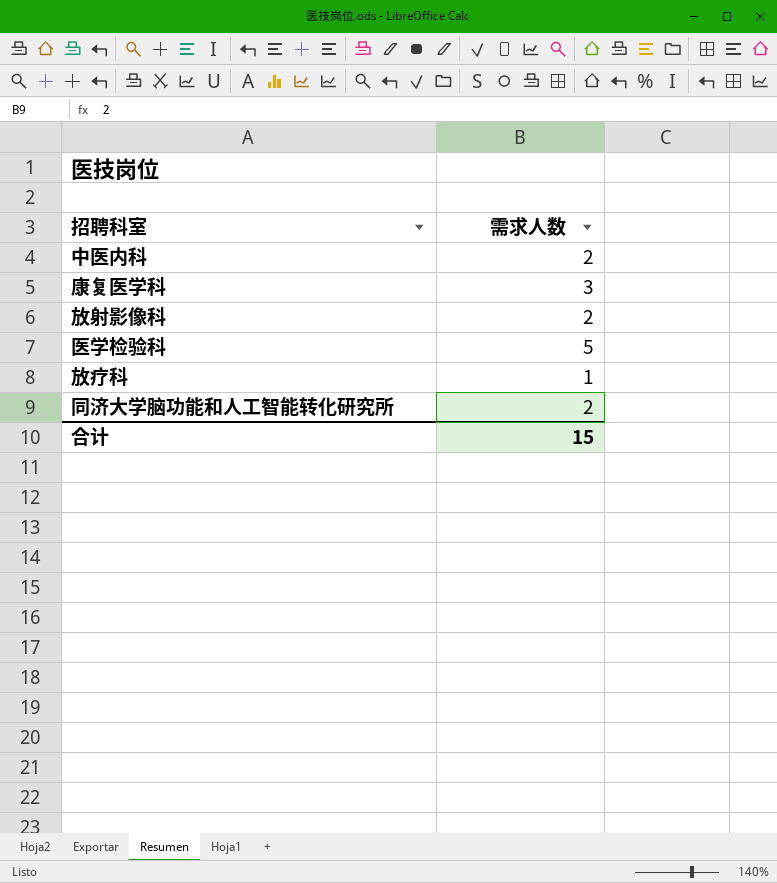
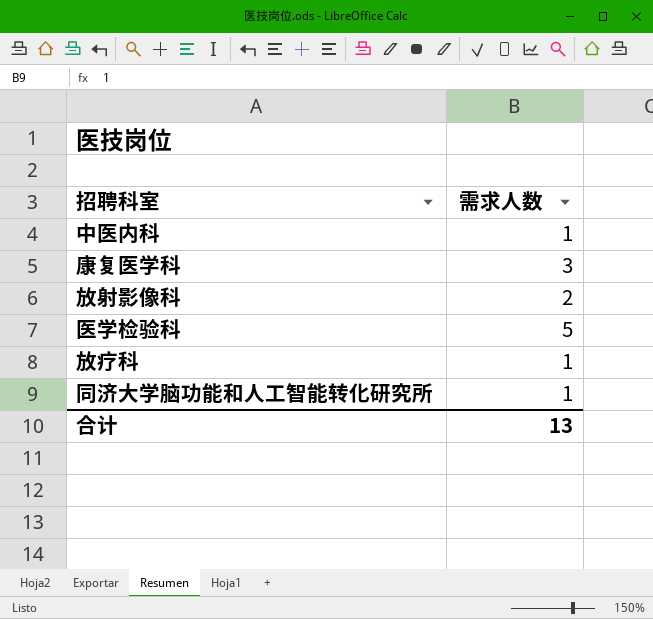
中医内科 | 需求人数: 2 -> 1
同济大学脑功能和人工智能转化研究所 | 需求人数: 2 -> 1
合计 | 需求人数: 15 -> 13

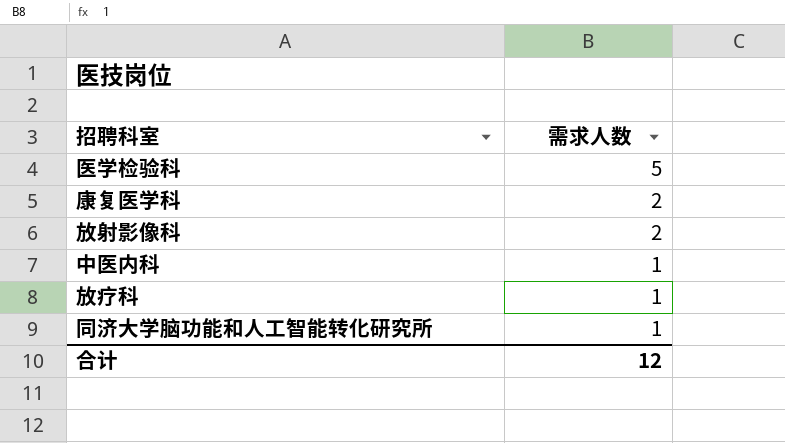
row order: none -> 需求人数 descending
康复医学科 | 需求人数: 3 -> 2
合计 | 需求人数: 13 -> 12

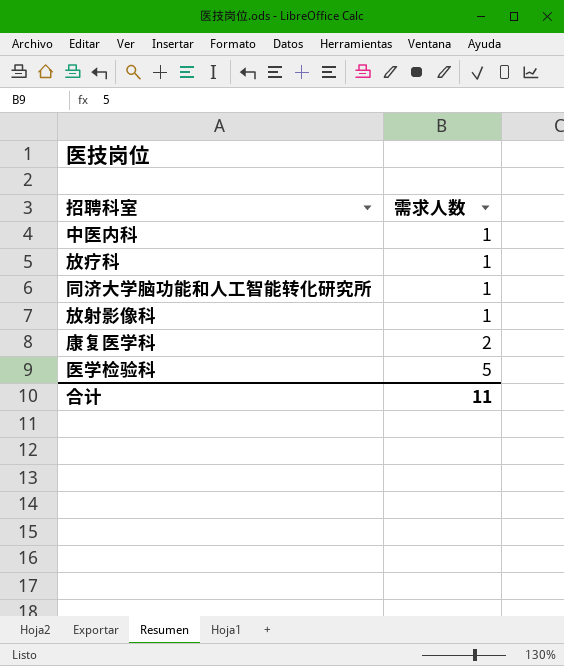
row order: 需求人数 descending -> 需求人数 ascending
放射影像科 | 需求人数: 2 -> 1
合计 | 需求人数: 12 -> 11

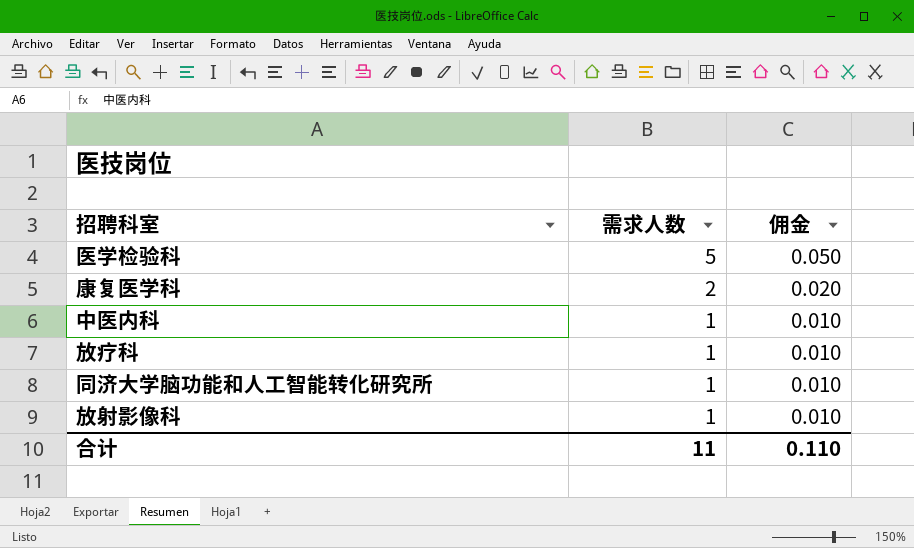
row order: 需求人数 ascending -> 需求人数 descending
column 佣金 | formula: none -> [需求人数] * 0.01

